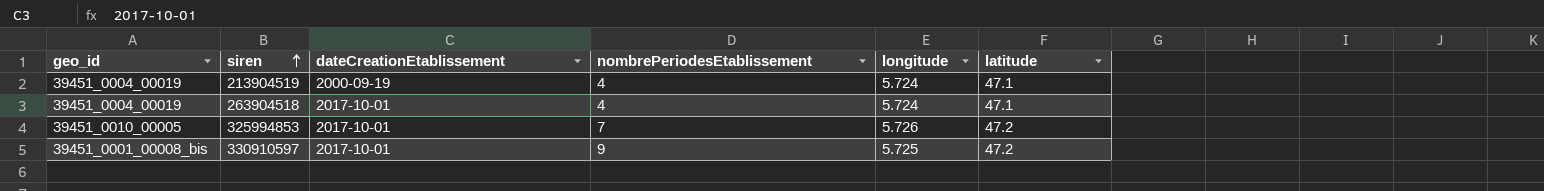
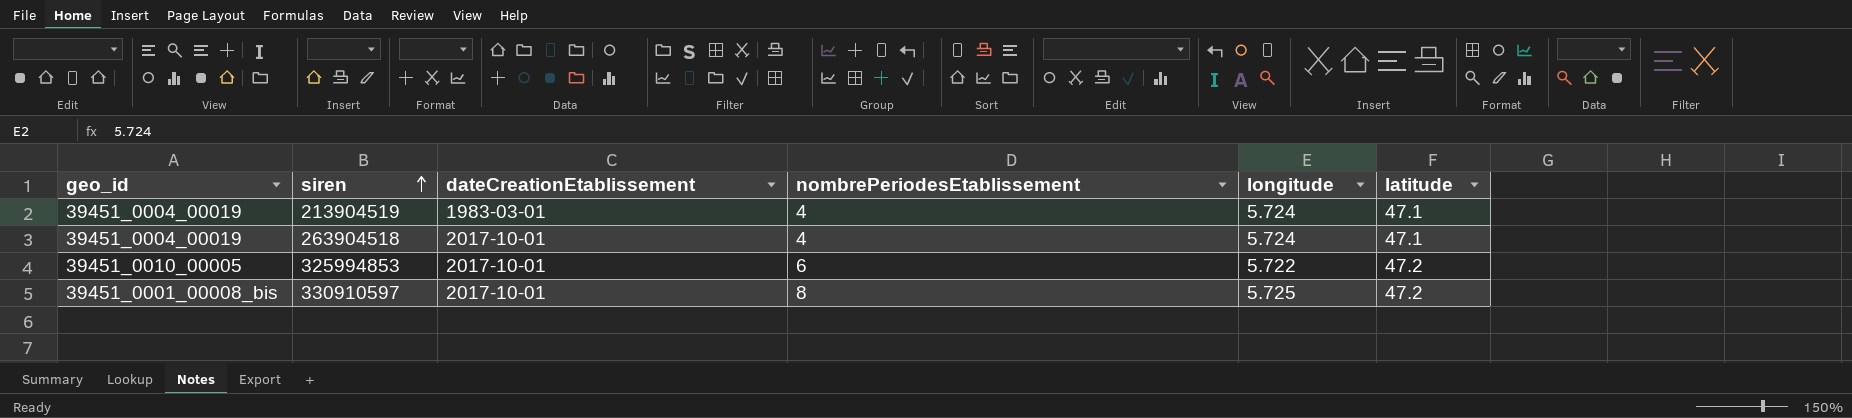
213904519 | dateCreationEtablissement: 2000-09-19 -> 1983-03-01
325994853 | nombrePeriodesEtablissement: 7 -> 6
325994853 | longitude: 5.726 -> 5.722
330910597 | nombrePeriodesEtablissement: 9 -> 8

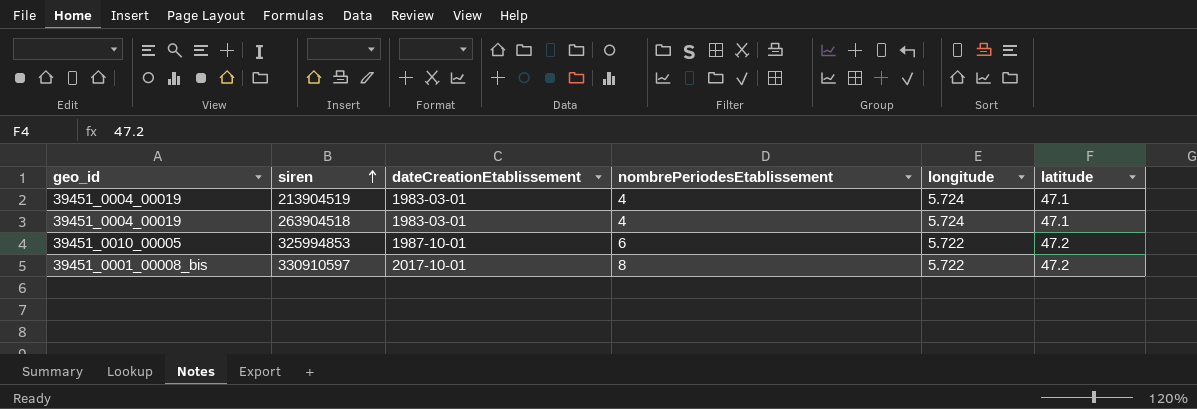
263904518 | dateCreationEtablissement: 2017-10-01 -> 1983-03-01
325994853 | dateCreationEtablissement: 2017-10-01 -> 1987-10-01
330910597 | longitude: 5.725 -> 5.722

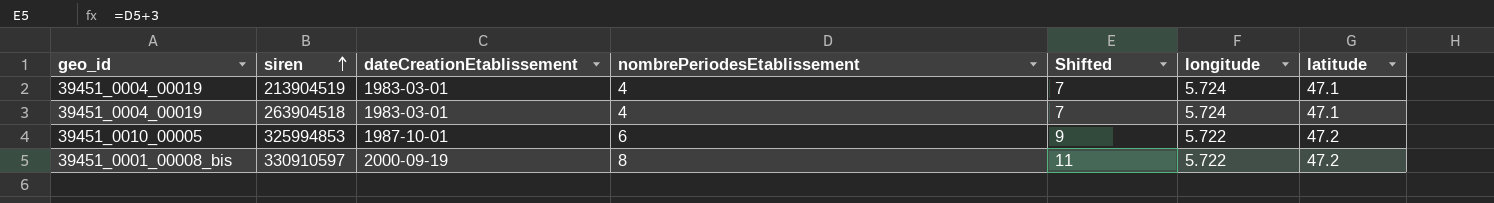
column Shifted | formula: none -> [nombrePeriodesEtablissement] + 3
330910597 | dateCreationEtablissement: 2017-10-01 -> 2000-09-19

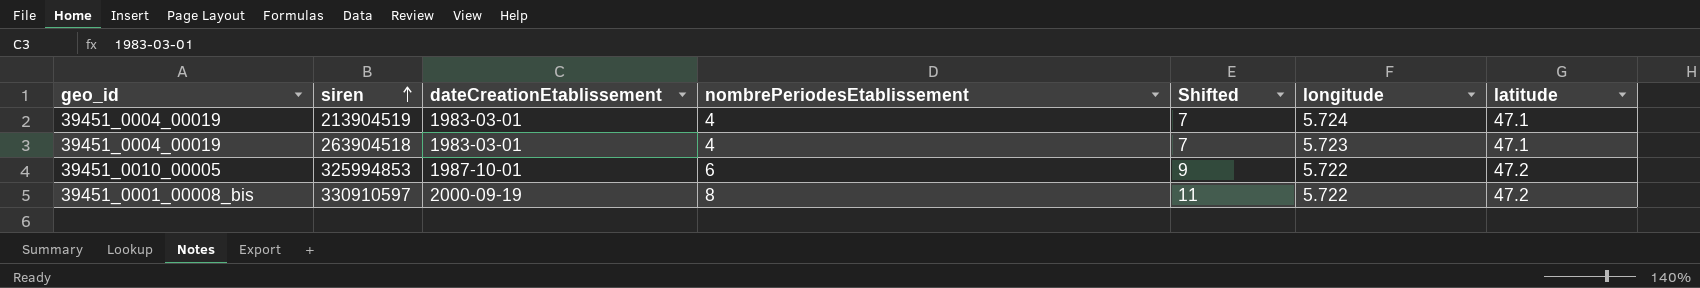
263904518 | longitude: 5.724 -> 5.723

